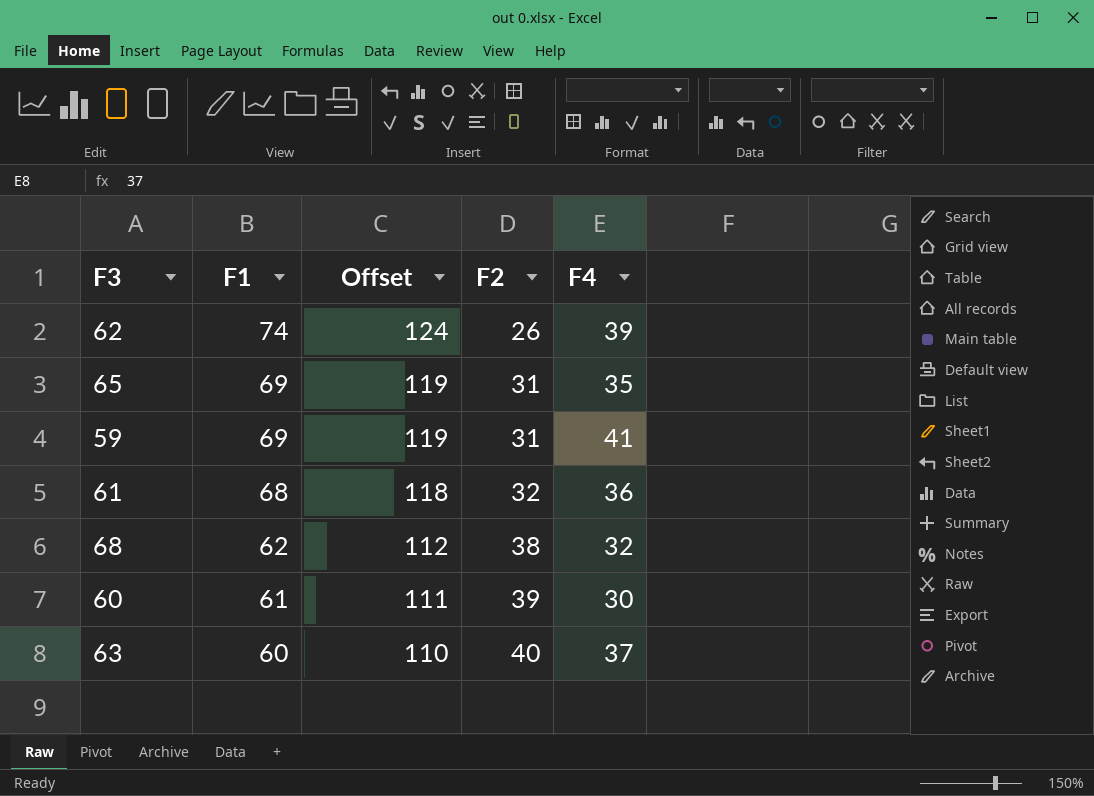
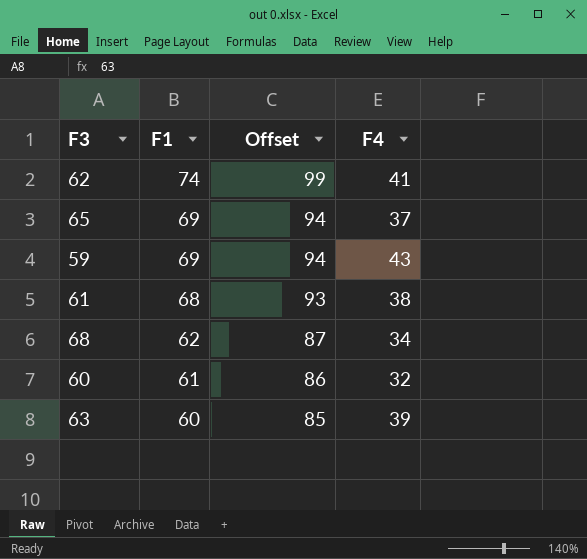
column F2 | position: 4 -> none
column Offset | formula: [F1] + 50 -> [F1] + 25
62 | F4: 39 -> 41
65 | F4: 35 -> 37
59 | F4: 41 -> 43
61 | F4: 36 -> 38
68 | F4: 32 -> 34
60 | F4: 30 -> 32
63 | F4: 37 -> 39

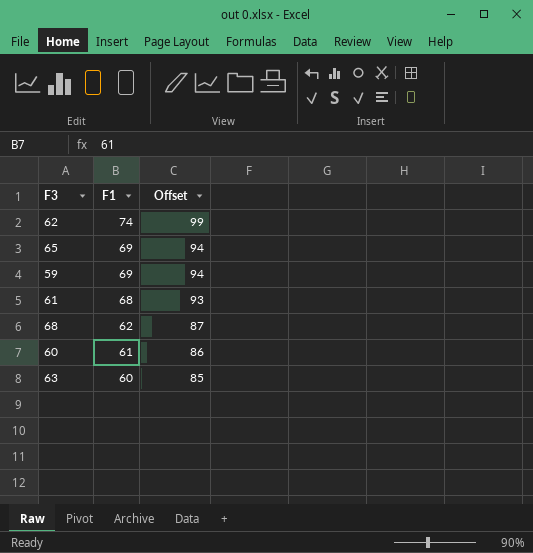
column F4 | position: 4 -> none

